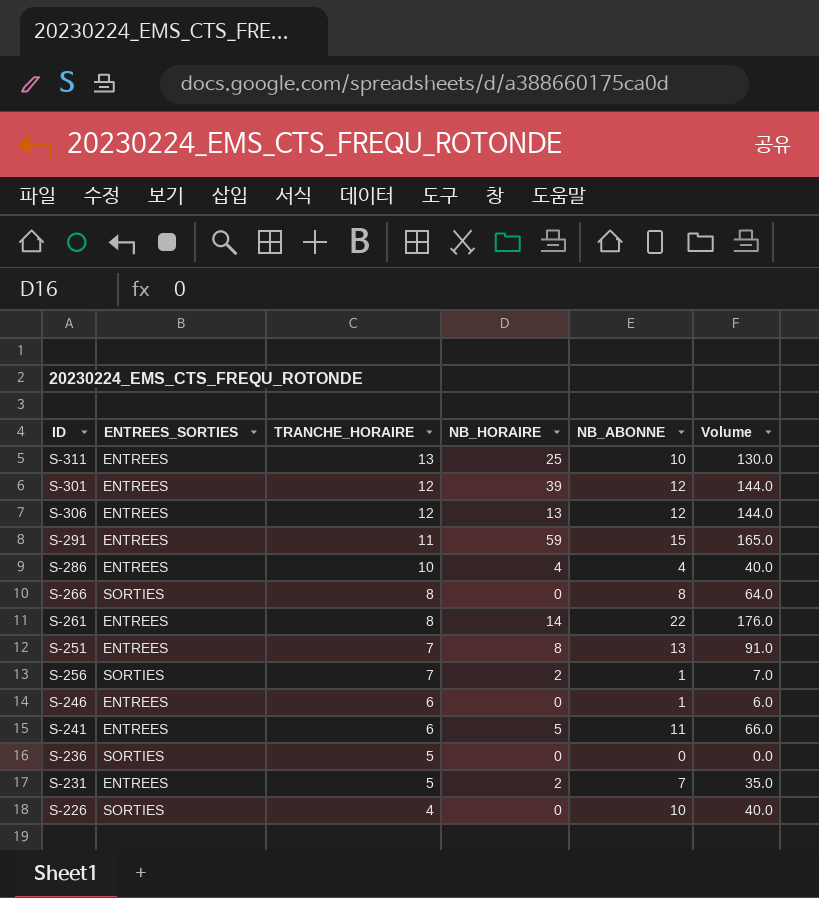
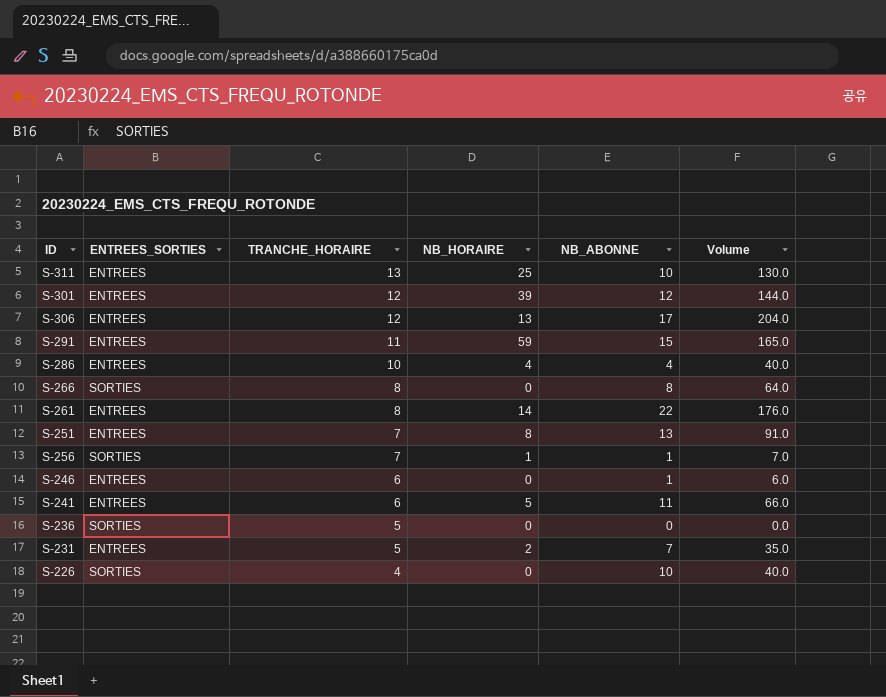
S-306 | NB_ABONNE: 12 -> 17
S-306 | Volume: 144.0 -> 204.0
S-256 | NB_HORAIRE: 2 -> 1

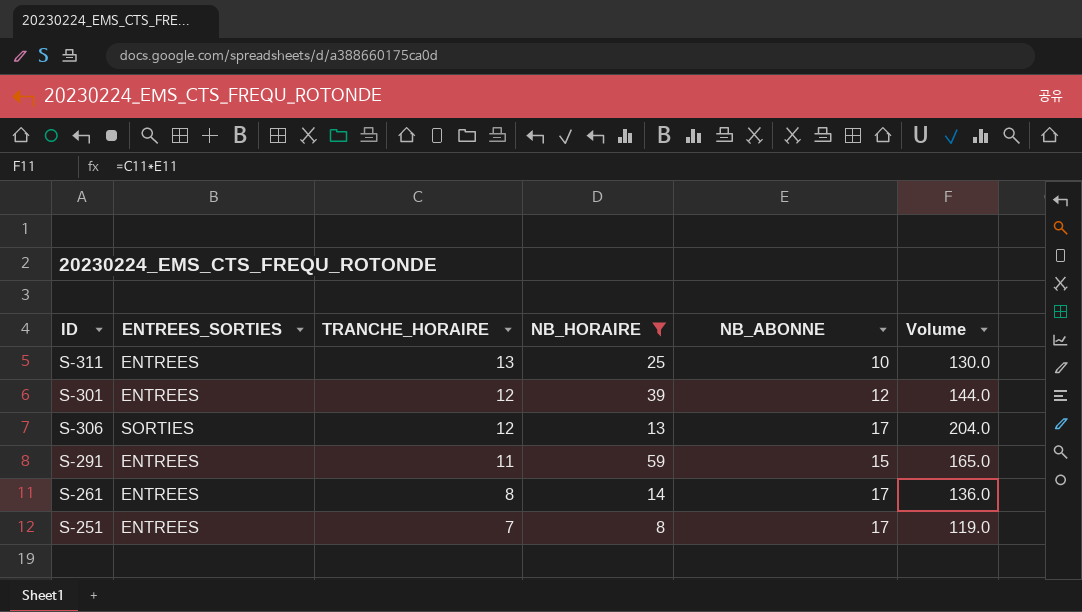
filter: none -> NB_HORAIRE >= 8
S-306 | ENTREES_SORTIES: ENTREES -> SORTIES
S-261 | NB_ABONNE: 22 -> 17
S-261 | Volume: 176.0 -> 136.0
S-251 | NB_ABONNE: 13 -> 17
S-251 | Volume: 91.0 -> 119.0

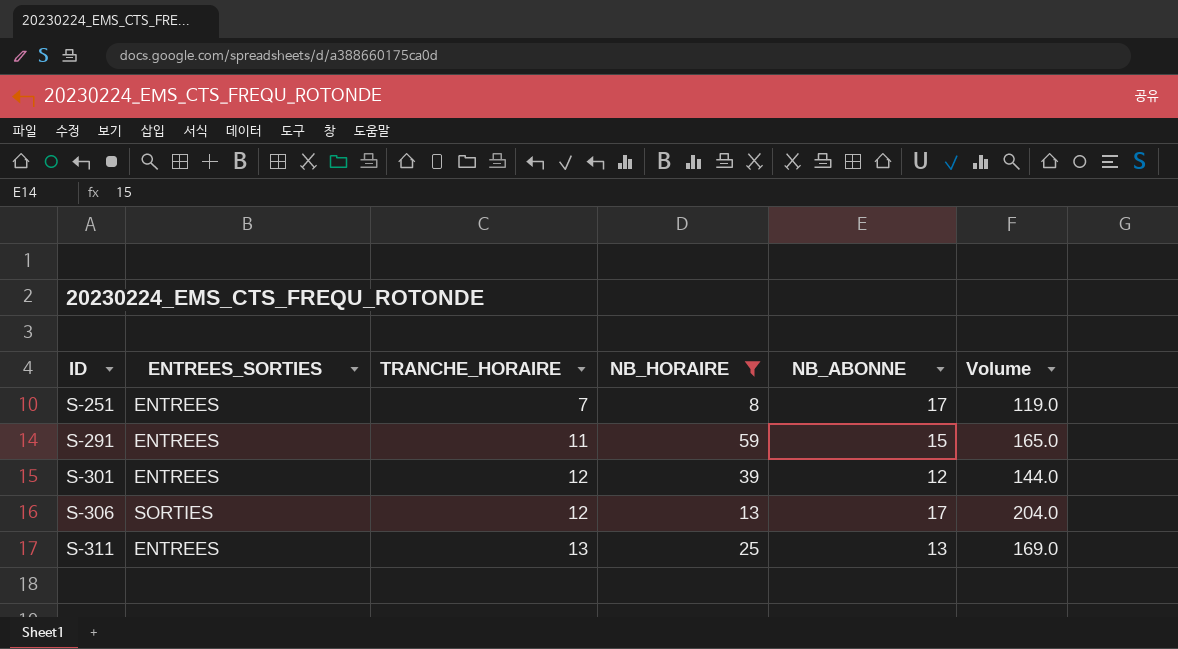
row order: TRANCHE_HORAIRE descending -> ID ascending
row S-261: ENTREES | 8 | 14 | 17 | 136.0 -> none
S-311 | NB_ABONNE: 10 -> 13
S-311 | Volume: 130.0 -> 169.0

